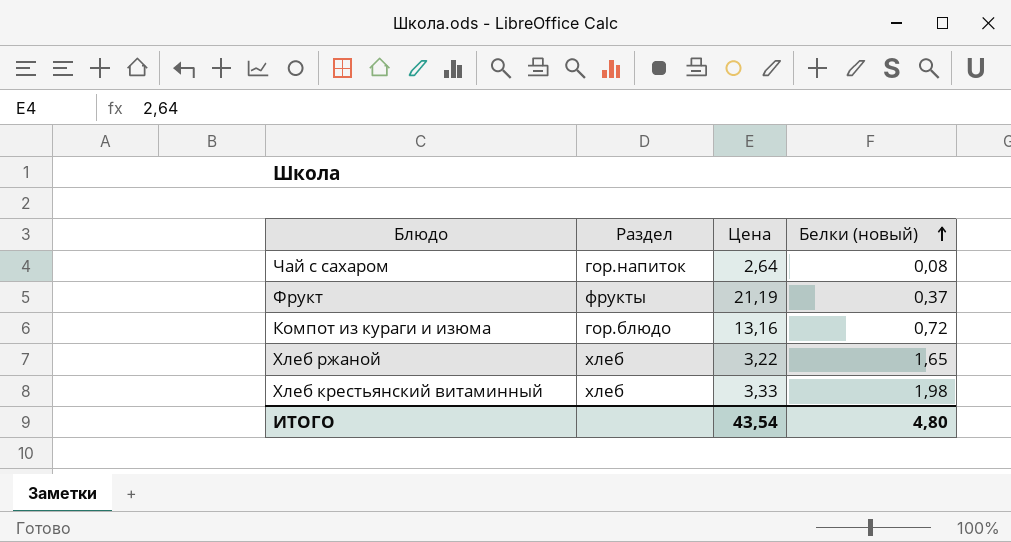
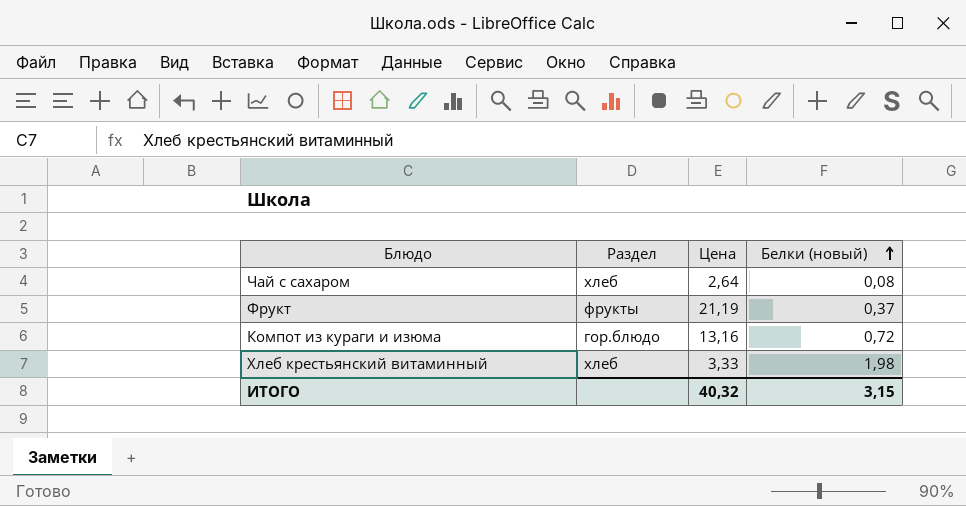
row Хлеб ржаной: хлеб | 3,22 | 1,65 -> none
Чай с сахаром | Раздел: гор.напиток -> хлеб
ИТОГО | Цена: 43,54 -> 40,32
ИТОГО | Белки (новый): 4,80 -> 3,15

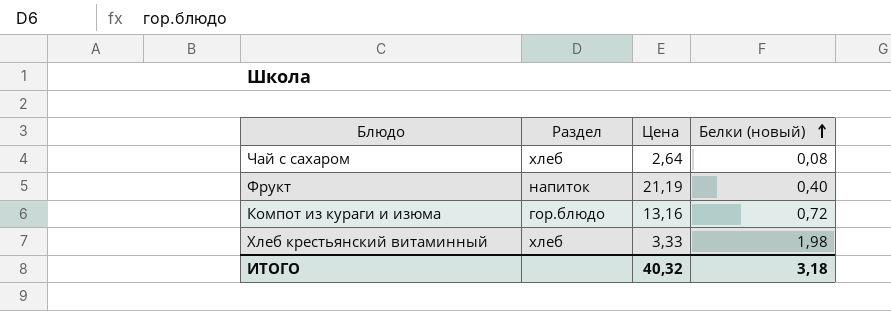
Фрукт | Раздел: фрукты -> напиток
Фрукт | Белки (новый): 0,37 -> 0,40
ИТОГО | Белки (новый): 3,15 -> 3,18

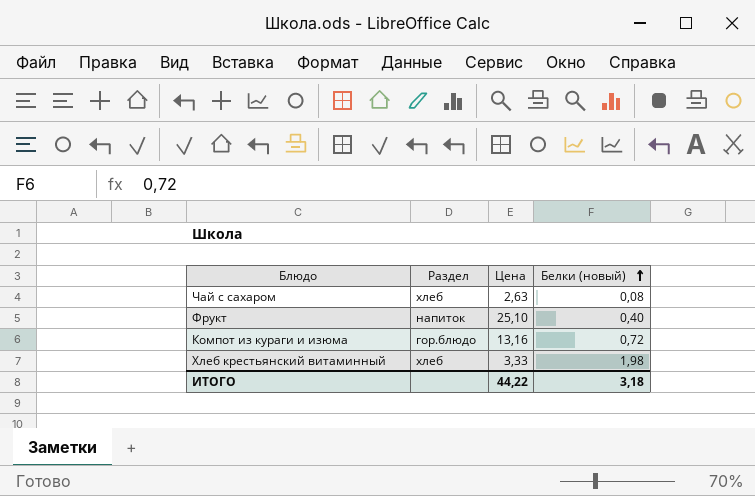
Чай с сахаром | Цена: 2,64 -> 2,63
Фрукт | Цена: 21,19 -> 25,10
ИТОГО | Цена: 40,32 -> 44,22

